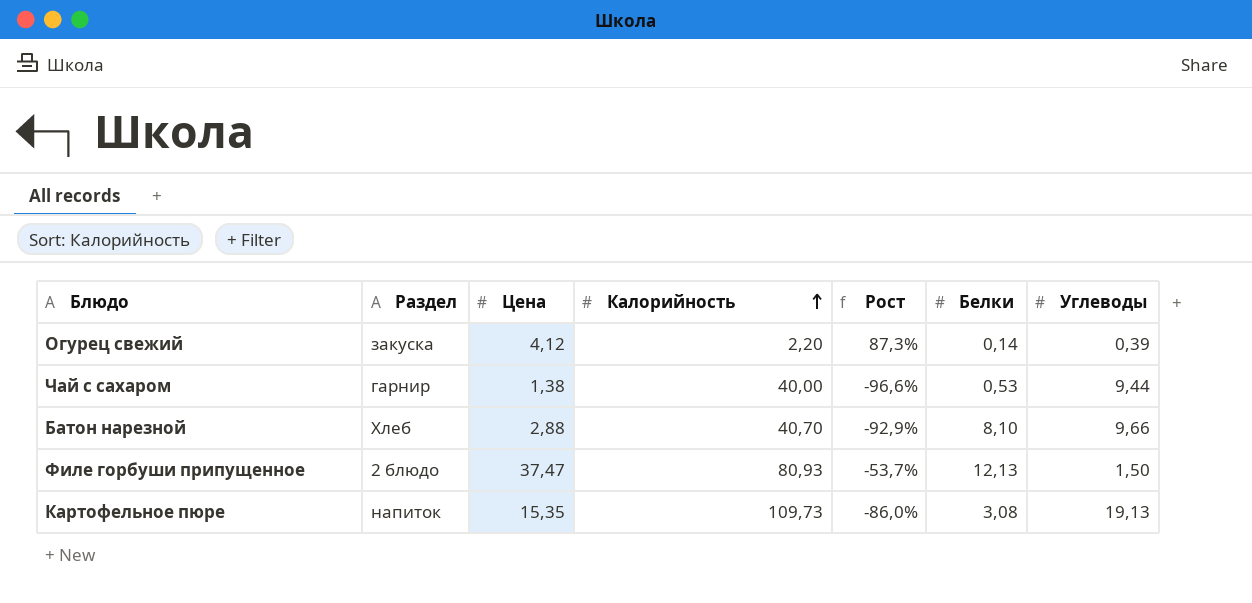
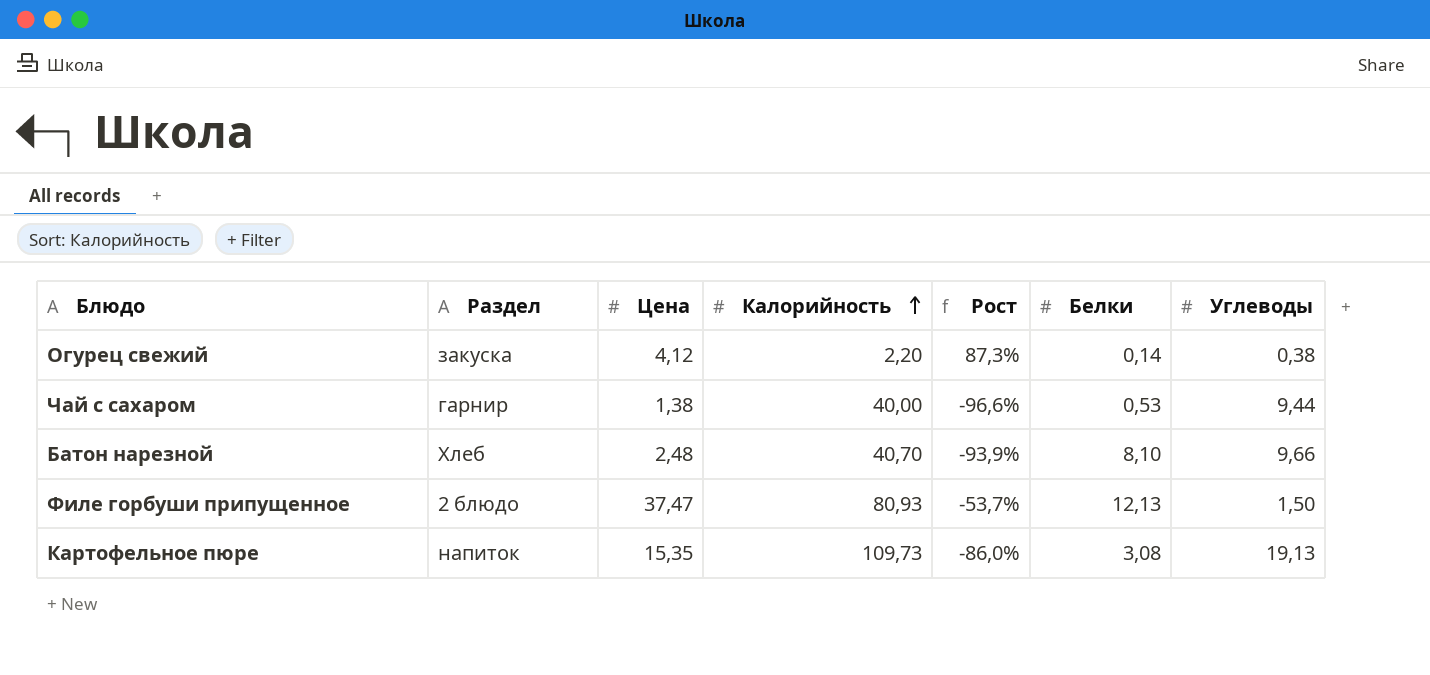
Огурец свежий | Углеводы: 0,39 -> 0,38
Батон нарезной | Цена: 2,88 -> 2,48
Батон нарезной | Рост: -92,9% -> -93,9%

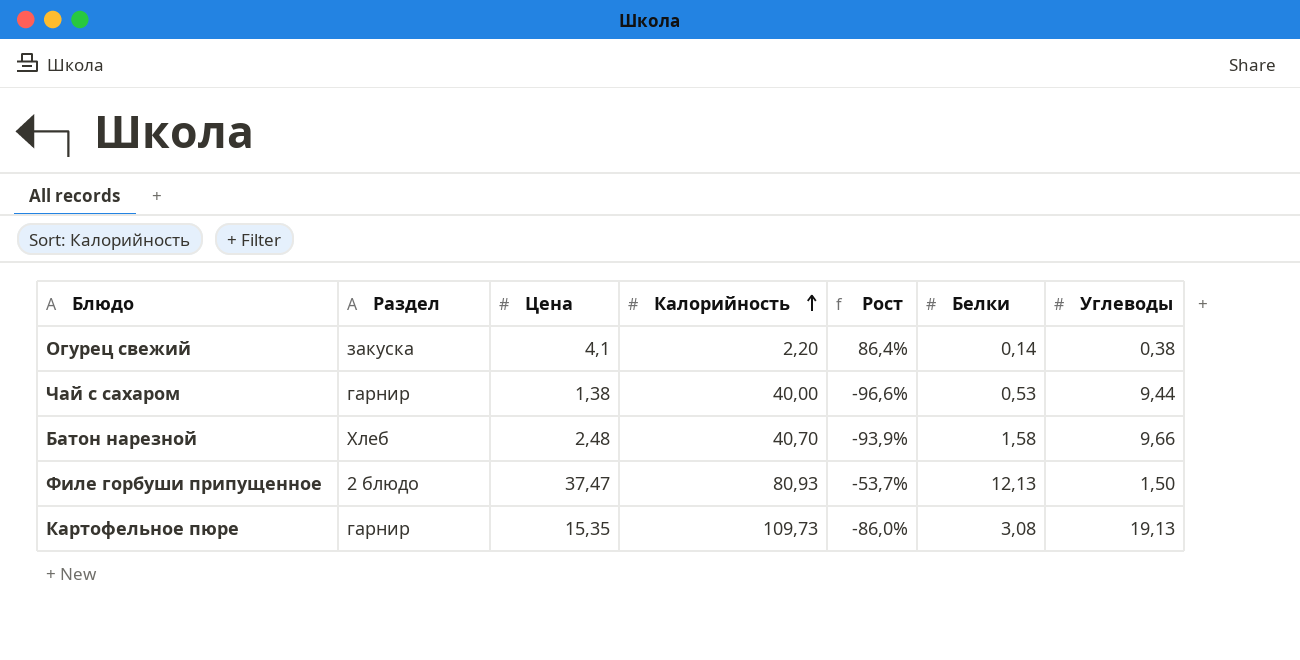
Огурец свежий | Цена: 4,12 -> 4,1
Огурец свежий | Рост: 87,3% -> 86,4%
Батон нарезной | Белки: 8,10 -> 1,58
Картофельное пюре | Раздел: напиток -> гарнир

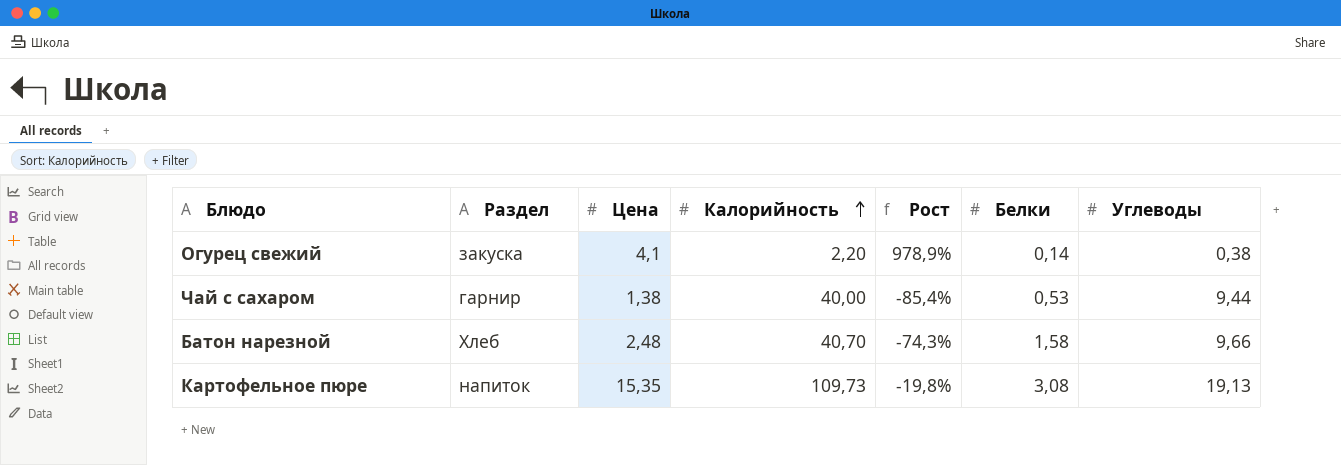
column Рост | formula: ([Цена] - [Калорийность]) / [Калорийность] -> ([Цена] - [Углеводы]) / [Углеводы]
row Филе горбуши припущенное: 2 блюдо | 37,47 | 80,93 | -53,7% | 12,13 | 1,50 -> none
Картофельное пюре | Раздел: гарнир -> напиток

